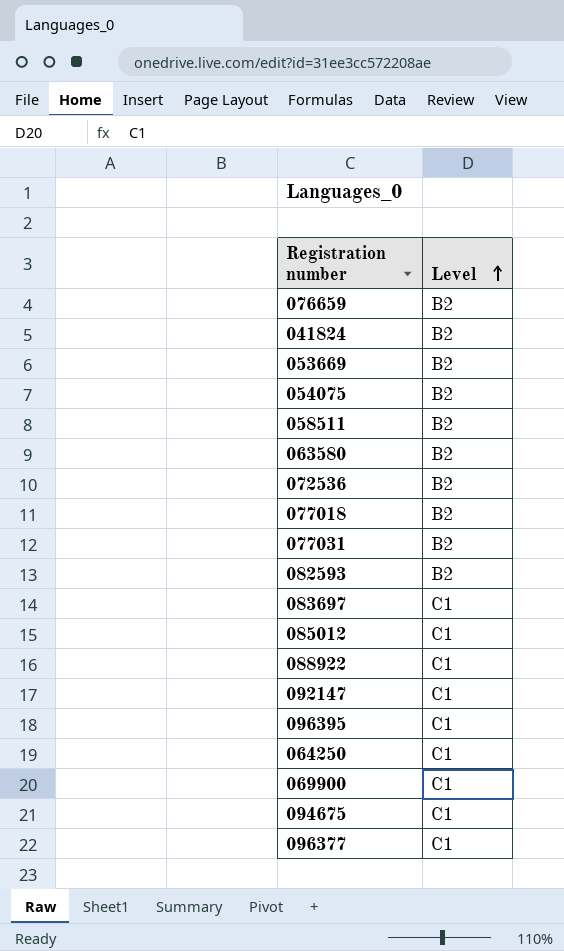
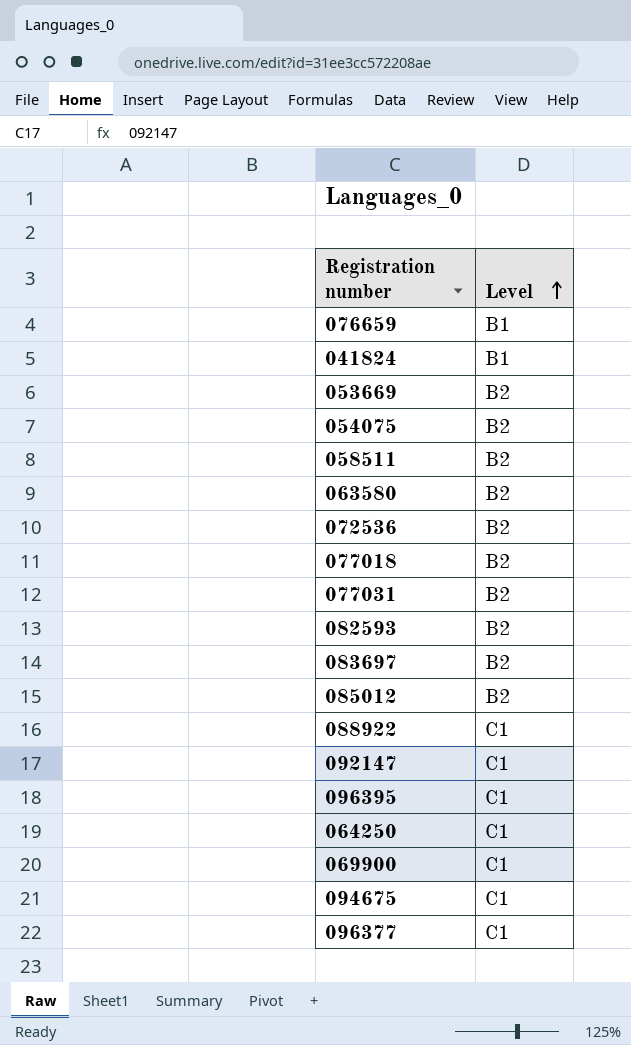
076659 | Level: B2 -> B1
041824 | Level: B2 -> B1
083697 | Level: C1 -> B2
085012 | Level: C1 -> B2

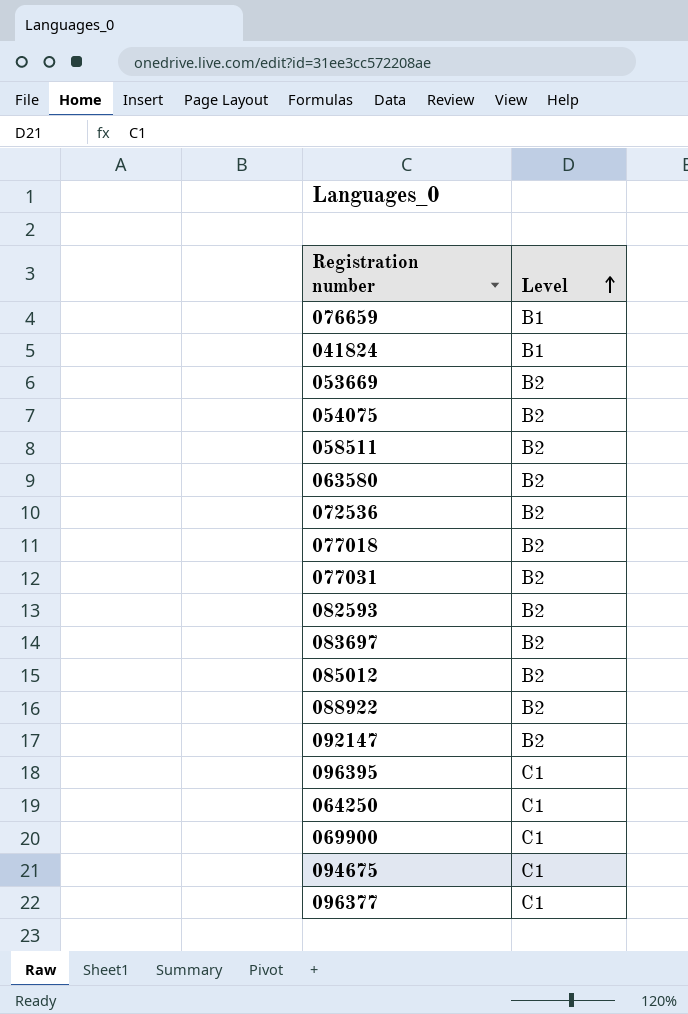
088922 | Level: C1 -> B2
092147 | Level: C1 -> B2

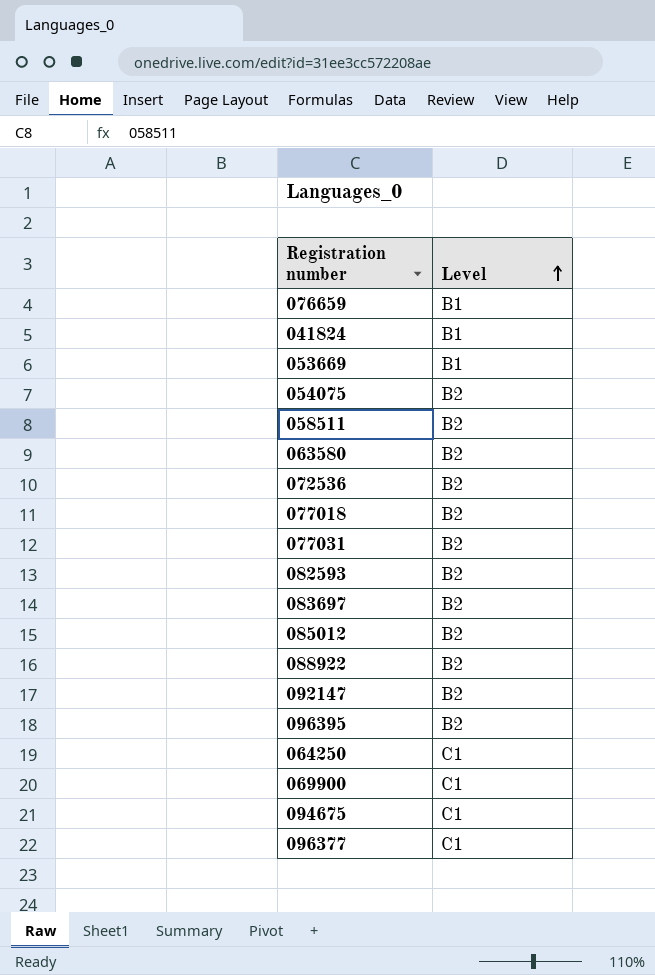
053669 | Level: B2 -> B1
096395 | Level: C1 -> B2

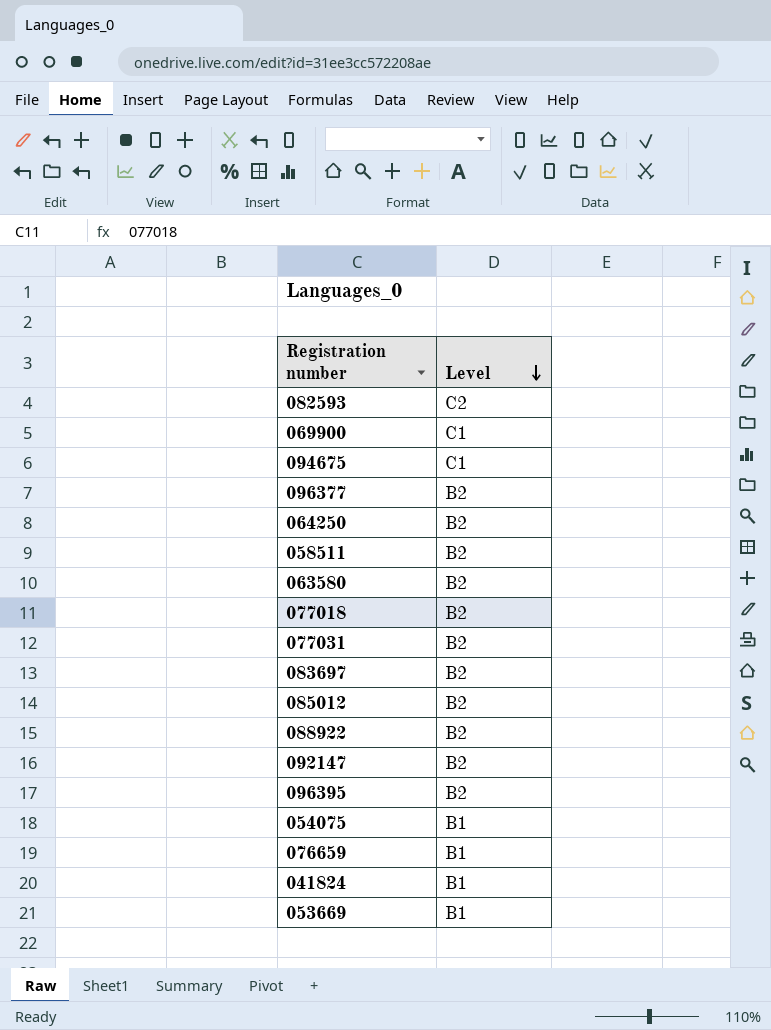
row order: Level ascending -> Level descending
row 072536: B2 -> none
082593 | Level: B2 -> C2
096377 | Level: C1 -> B2
064250 | Level: C1 -> B2
054075 | Level: B2 -> B1

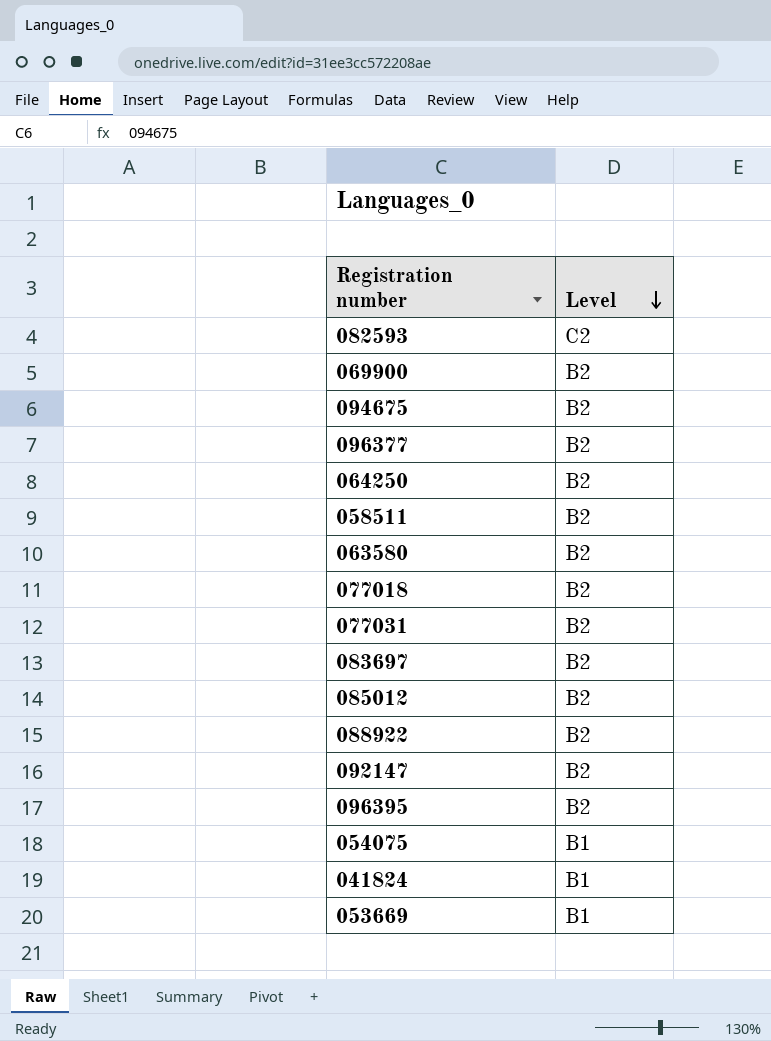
row 076659: B1 -> none
069900 | Level: C1 -> B2
094675 | Level: C1 -> B2

